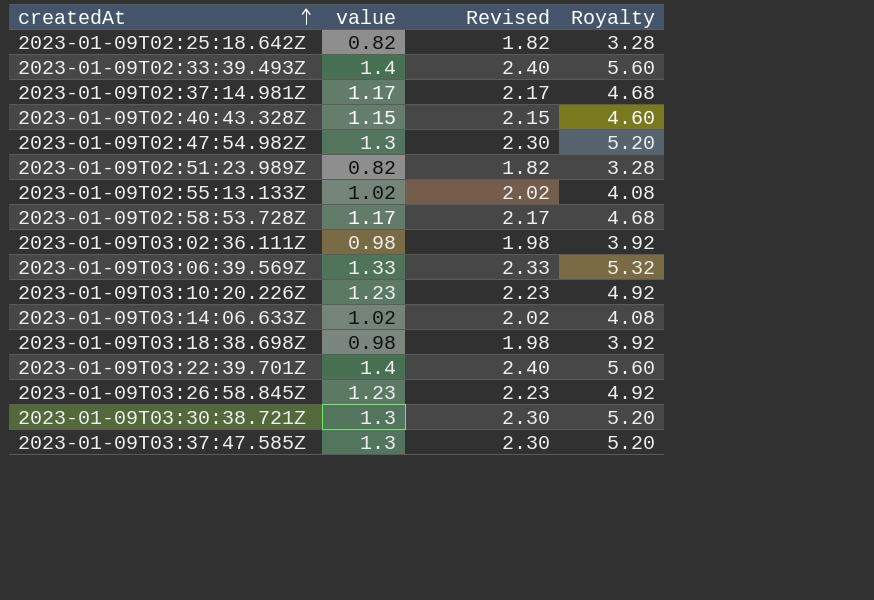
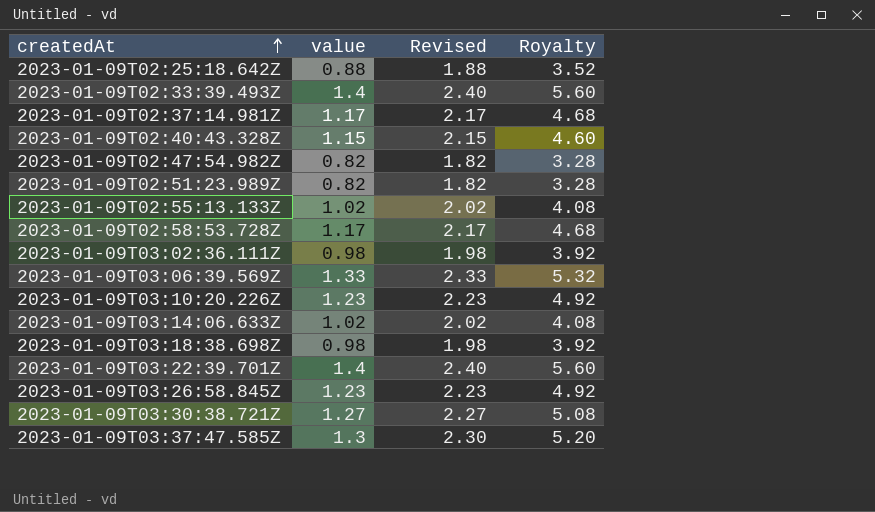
2023-01-09T02:25:18.642Z | value: 0.82 -> 0.88
2023-01-09T02:25:18.642Z | Revised: 1.82 -> 1.88
2023-01-09T02:25:18.642Z | Royalty: 3.28 -> 3.52
2023-01-09T02:47:54.982Z | value: 1.3 -> 0.82
2023-01-09T02:47:54.982Z | Revised: 2.30 -> 1.82
2023-01-09T02:47:54.982Z | Royalty: 5.20 -> 3.28
2023-01-09T03:30:38.721Z | value: 1.3 -> 1.27
2023-01-09T03:30:38.721Z | Revised: 2.30 -> 2.27
2023-01-09T03:30:38.721Z | Royalty: 5.20 -> 5.08

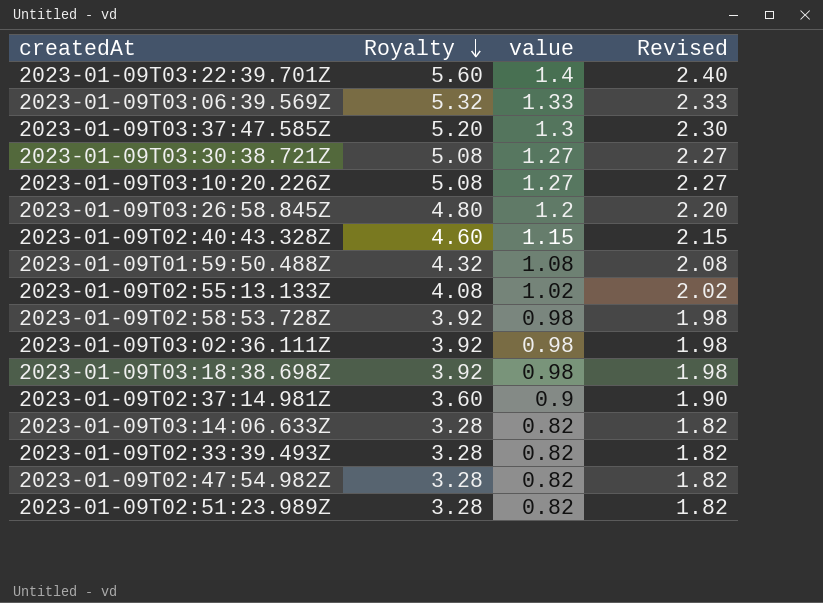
row order: createdAt ascending -> Royalty descending
column Royalty | position: 4 -> 2
row 2023-01-09T02:25:18.642Z: 0.88 | 1.88 | 3.52 -> none
2023-01-09T03:10:20.226Z | Royalty: 4.92 -> 5.08
2023-01-09T03:10:20.226Z | value: 1.23 -> 1.27
2023-01-09T03:10:20.226Z | Revised: 2.23 -> 2.27
2023-01-09T03:26:58.845Z | Royalty: 4.92 -> 4.80
2023-01-09T03:26:58.845Z | value: 1.23 -> 1.2
2023-01-09T03:26:58.845Z | Revised: 2.23 -> 2.20
row 2023-01-09T01:59:50.488Z: none -> 4.32 | 1.08 | 2.08
2023-01-09T02:58:53.728Z | Royalty: 4.68 -> 3.92
2023-01-09T02:58:53.728Z | value: 1.17 -> 0.98
2023-01-09T02:58:53.728Z | Revised: 2.17 -> 1.98
2023-01-09T02:37:14.981Z | Royalty: 4.68 -> 3.60
2023-01-09T02:37:14.981Z | value: 1.17 -> 0.9
2023-01-09T02:37:14.981Z | Revised: 2.17 -> 1.90
2023-01-09T03:14:06.633Z | Royalty: 4.08 -> 3.28
2023-01-09T03:14:06.633Z | value: 1.02 -> 0.82
2023-01-09T03:14:06.633Z | Revised: 2.02 -> 1.82
2023-01-09T02:33:39.493Z | Royalty: 5.60 -> 3.28
2023-01-09T02:33:39.493Z | value: 1.4 -> 0.82
2023-01-09T02:33:39.493Z | Revised: 2.40 -> 1.82

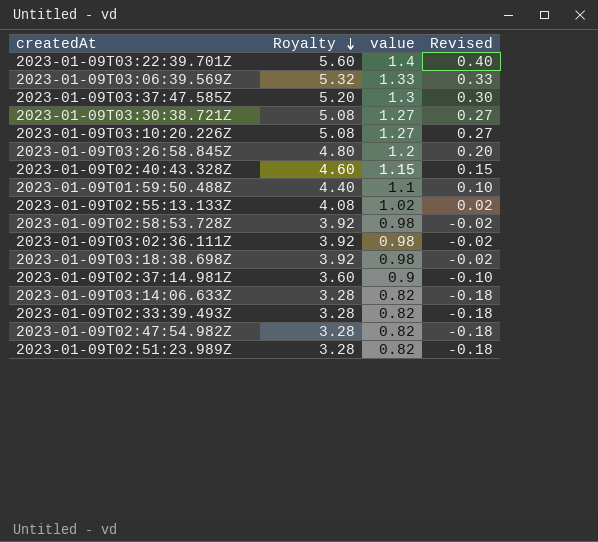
column Revised | formula: [value] + 1 -> [value] - 1
2023-01-09T01:59:50.488Z | Royalty: 4.32 -> 4.40
2023-01-09T01:59:50.488Z | value: 1.08 -> 1.1

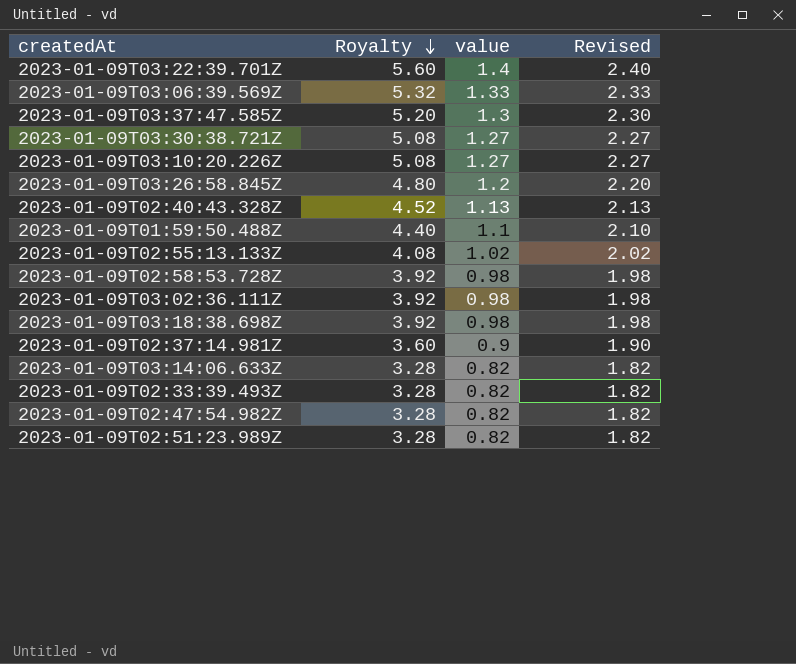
column Revised | formula: [value] - 1 -> [value] + 1
2023-01-09T02:40:43.328Z | Royalty: 4.60 -> 4.52
2023-01-09T02:40:43.328Z | value: 1.15 -> 1.13

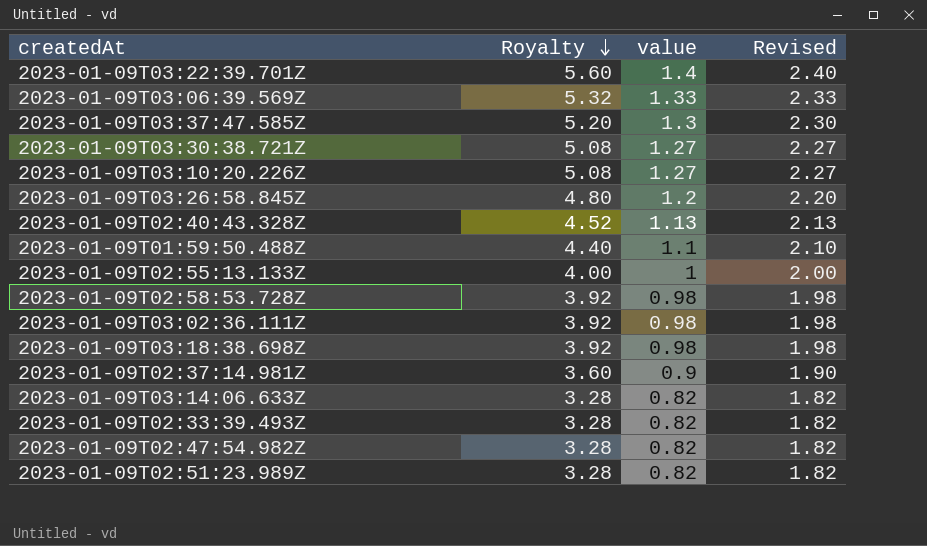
2023-01-09T02:55:13.133Z | Royalty: 4.08 -> 4.00
2023-01-09T02:55:13.133Z | value: 1.02 -> 1
2023-01-09T02:55:13.133Z | Revised: 2.02 -> 2.00

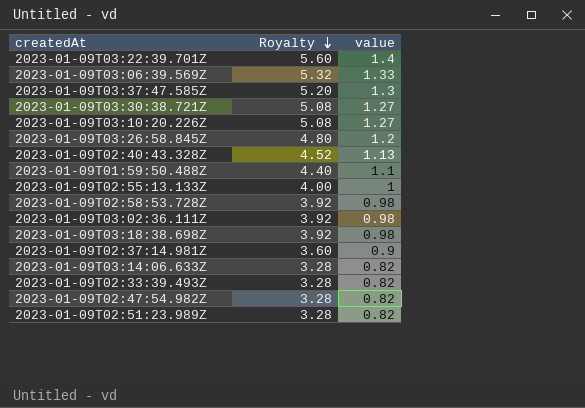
column Revised | formula: [value] + 1 -> none

